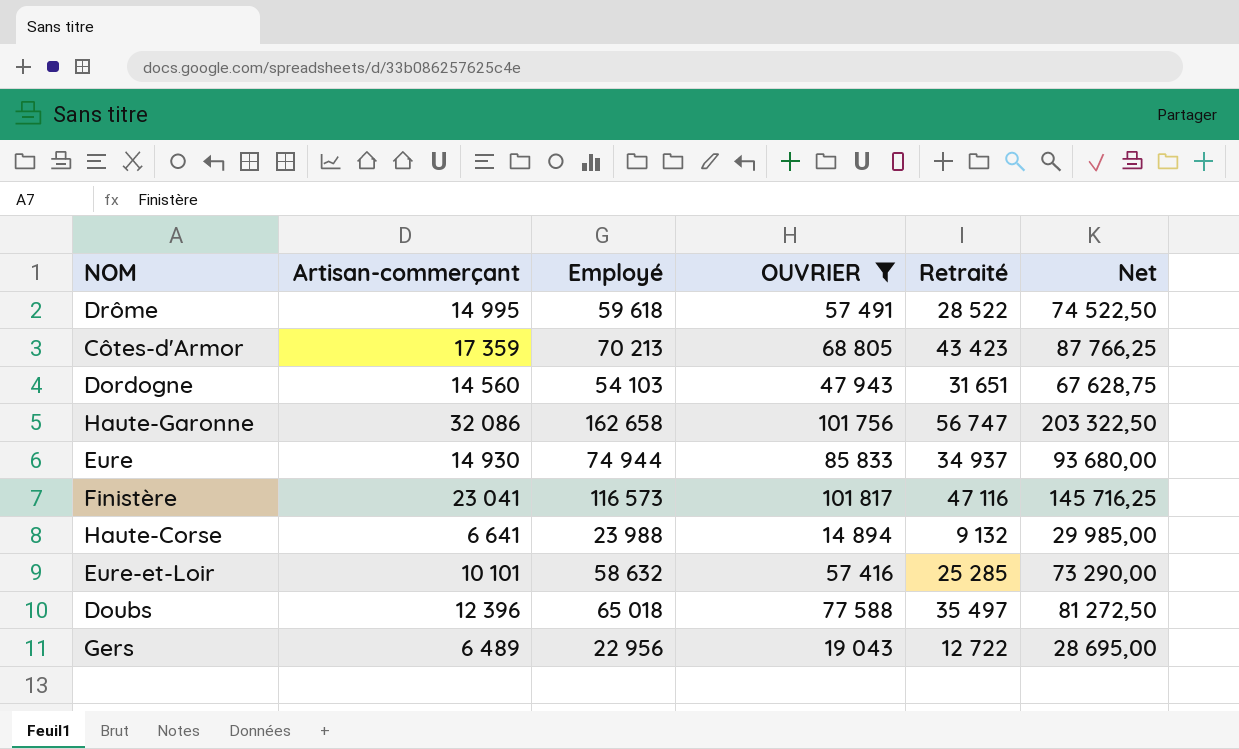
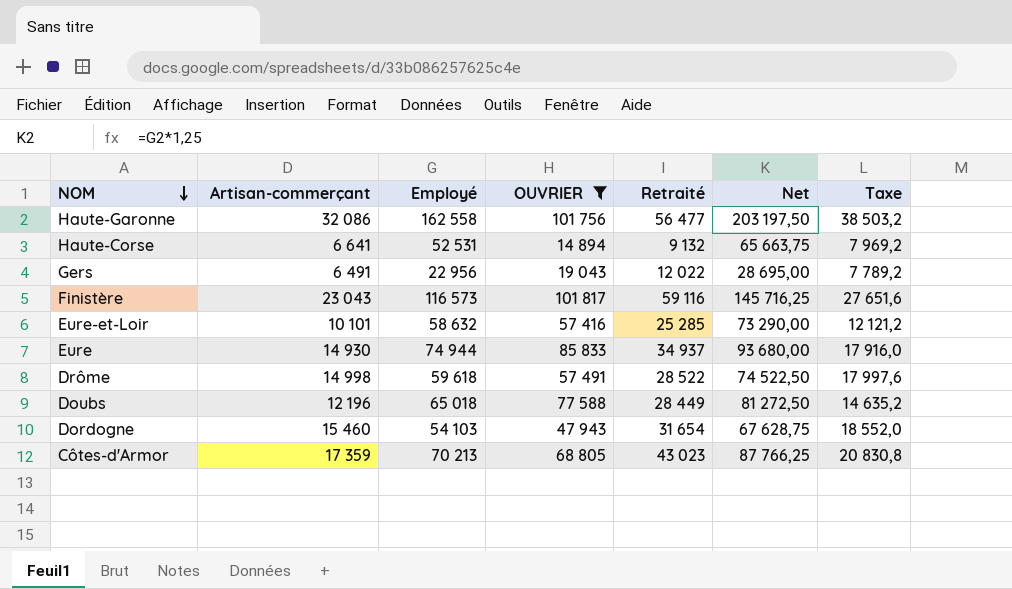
row order: none -> NOM descending
column Taxe | formula: none -> [Artisan-commerçant] * 1,2
Haute-Garonne | Employé: 162 658 -> 162 558
Haute-Garonne | Retraité: 56 747 -> 56 477
Haute-Garonne | Net: 203 322,50 -> 203 197,50
Haute-Corse | Employé: 23 988 -> 52 531
Haute-Corse | Net: 29 985,00 -> 65 663,75
Gers | Artisan-commerçant: 6 489 -> 6 491
Gers | Retraité: 12 722 -> 12 022
Finistère | Artisan-commerçant: 23 041 -> 23 043
Finistère | Retraité: 47 116 -> 59 116
Drôme | Artisan-commerçant: 14 995 -> 14 998
Doubs | Artisan-commerçant: 12 396 -> 12 196
Doubs | Retraité: 35 497 -> 28 449
Dordogne | Artisan-commerçant: 14 560 -> 15 460
Dordogne | Retraité: 31 651 -> 31 654
Côtes-d'Armor | Retraité: 43 423 -> 43 023

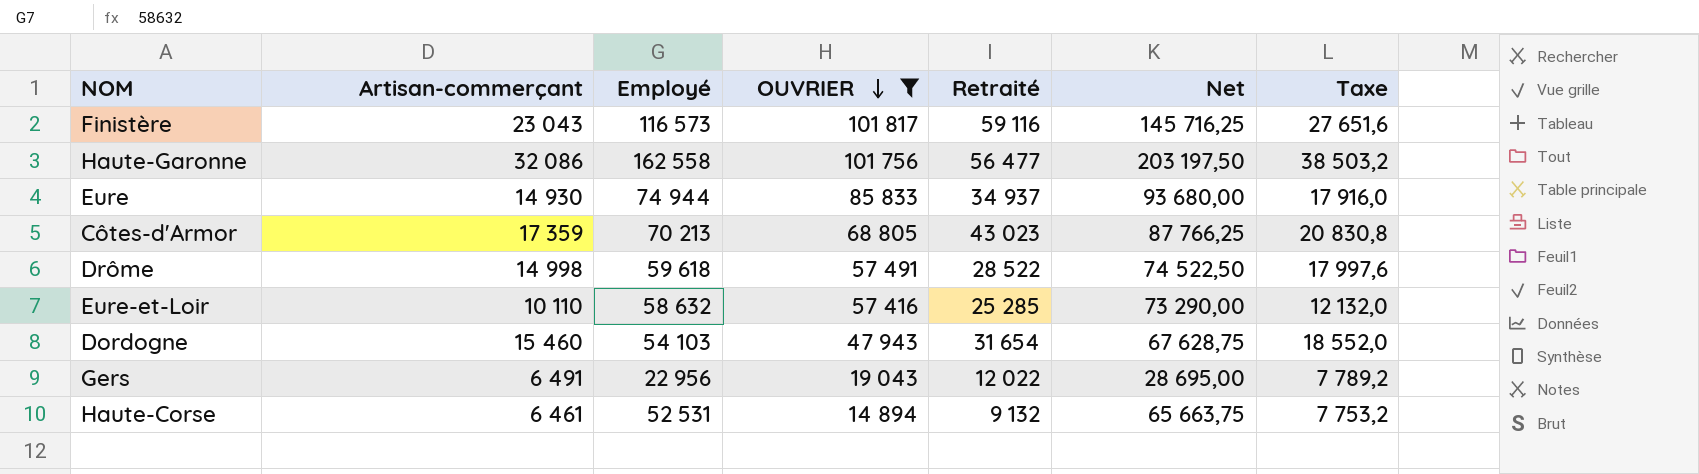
row order: NOM descending -> OUVRIER descending
row Doubs: 12 196 | 65 018 | 77 588 | 28 449 | 81 272,50 | 14 635,2 -> none
Eure-et-Loir | Artisan-commerçant: 10 101 -> 10 110
Eure-et-Loir | Taxe: 12 121,2 -> 12 132,0
Haute-Corse | Artisan-commerçant: 6 641 -> 6 461
Haute-Corse | Taxe: 7 969,2 -> 7 753,2

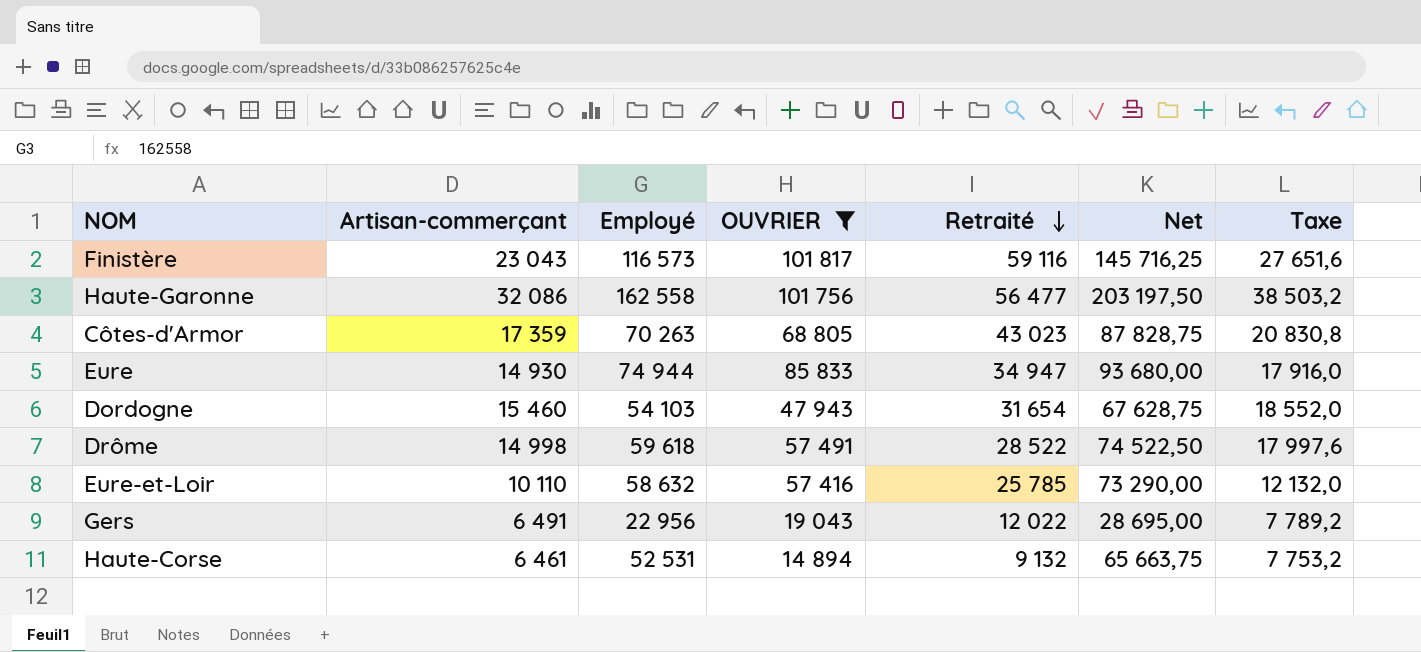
row order: OUVRIER descending -> Retraité descending
Côtes-d'Armor | Employé: 70 213 -> 70 263
Côtes-d'Armor | Net: 87 766,25 -> 87 828,75
Eure | Retraité: 34 937 -> 34 947
Eure-et-Loir | Retraité: 25 285 -> 25 785

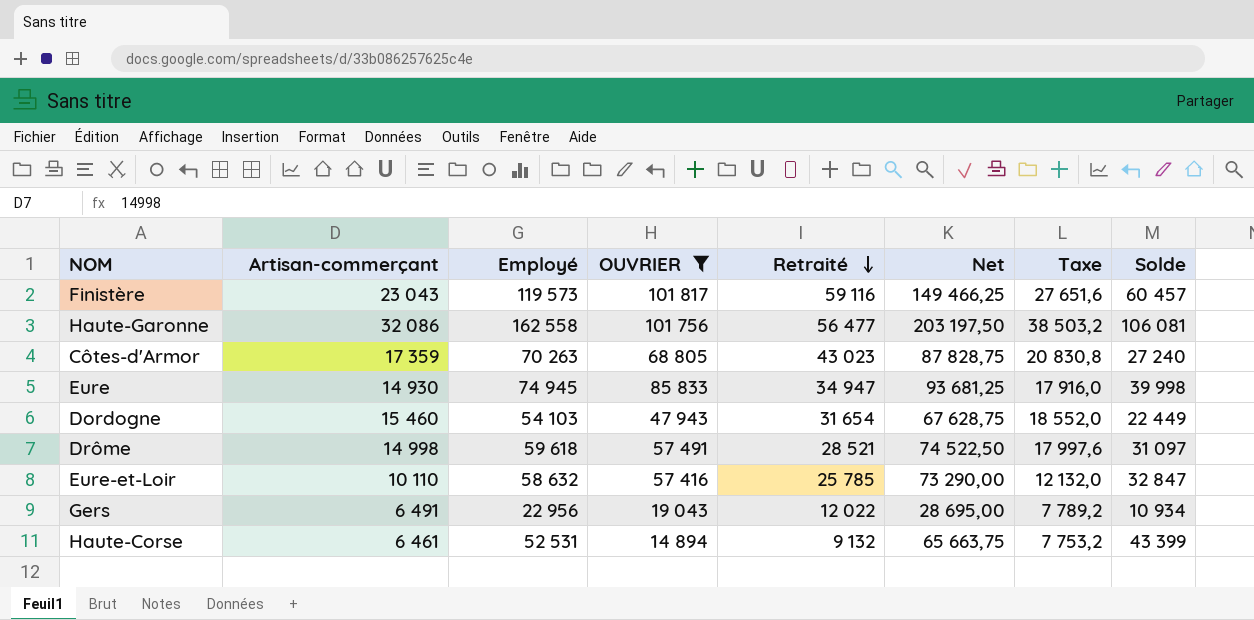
column Solde | formula: none -> [Employé] - [Retraité]
Finistère | Employé: 116 573 -> 119 573
Finistère | Net: 145 716,25 -> 149 466,25
Eure | Employé: 74 944 -> 74 945
Eure | Net: 93 680,00 -> 93 681,25
Drôme | Retraité: 28 522 -> 28 521

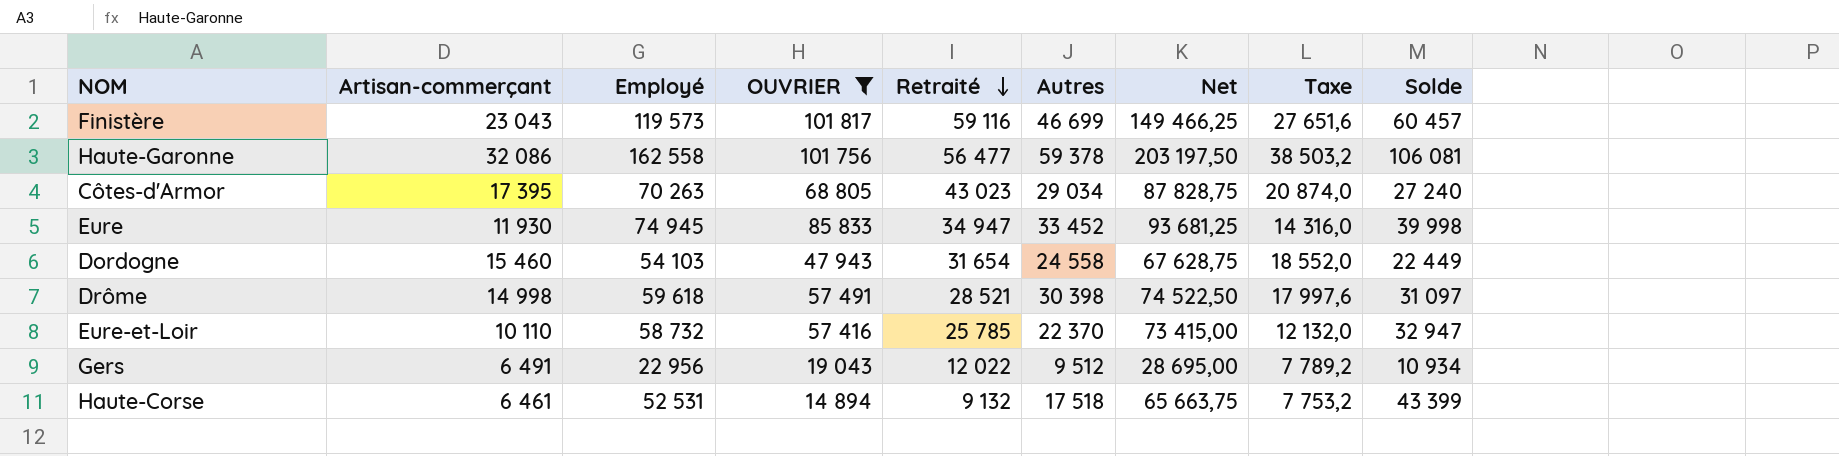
column Autres | position: none -> 6
Côtes-d'Armor | Artisan-commerçant: 17 359 -> 17 395
Côtes-d'Armor | Taxe: 20 830,8 -> 20 874,0
Eure | Artisan-commerçant: 14 930 -> 11 930
Eure | Taxe: 17 916,0 -> 14 316,0
Eure-et-Loir | Employé: 58 632 -> 58 732
Eure-et-Loir | Net: 73 290,00 -> 73 415,00
Eure-et-Loir | Solde: 32 847 -> 32 947

